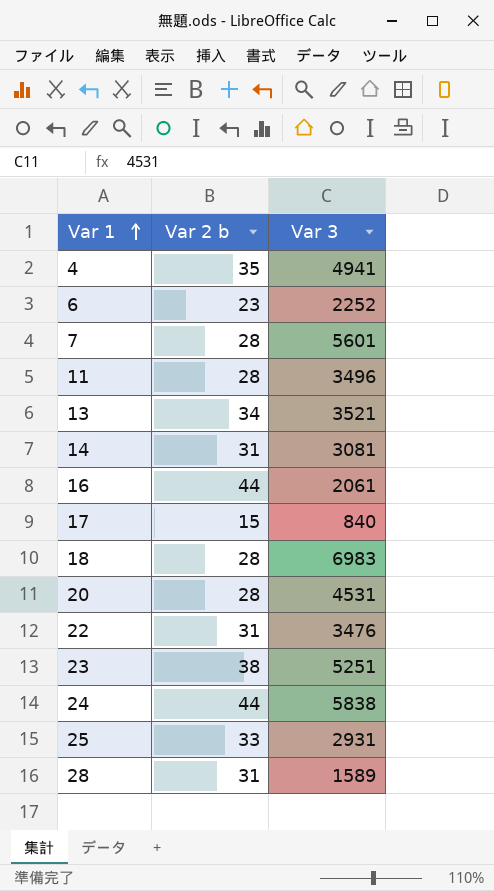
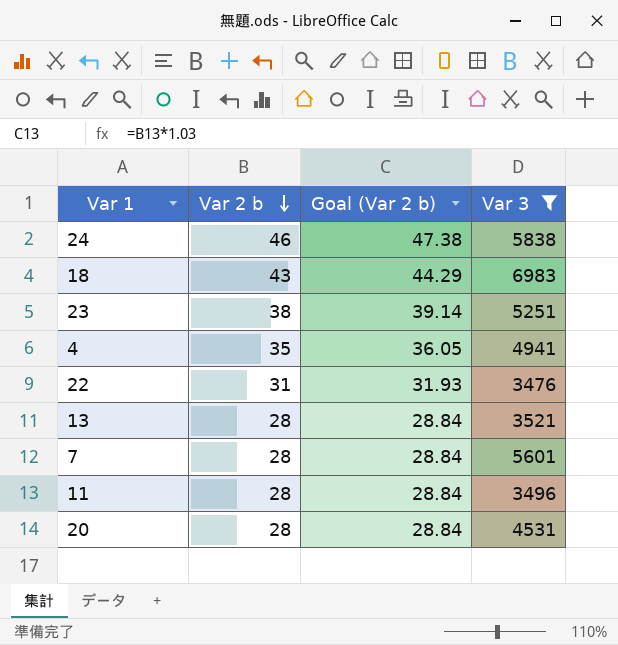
filter: none -> Var 3 >= 3476
row order: Var 1 ascending -> Var 2 b descending
column Goal (Var 2 b) | formula: none -> [Var 2 b] * 1.03
24 | Var 2 b: 44 -> 46
18 | Var 2 b: 28 -> 43
13 | Var 2 b: 34 -> 28

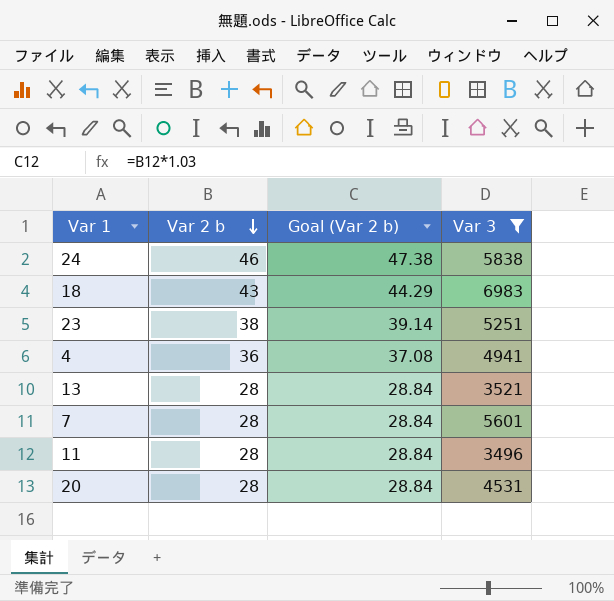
row 22: 31 | 31.93 | 3476 -> none
4 | Var 2 b: 35 -> 36
4 | Goal (Var 2 b): 36.05 -> 37.08

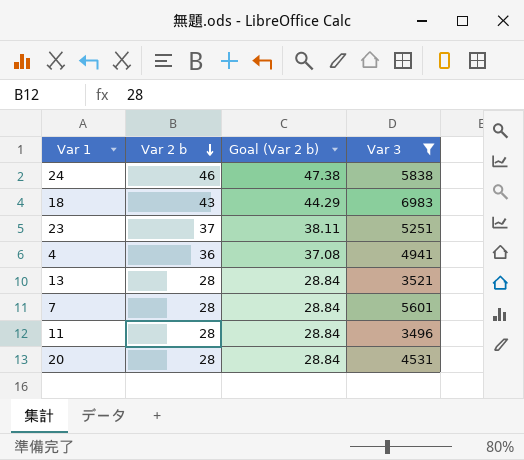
23 | Var 2 b: 38 -> 37
23 | Goal (Var 2 b): 39.14 -> 38.11

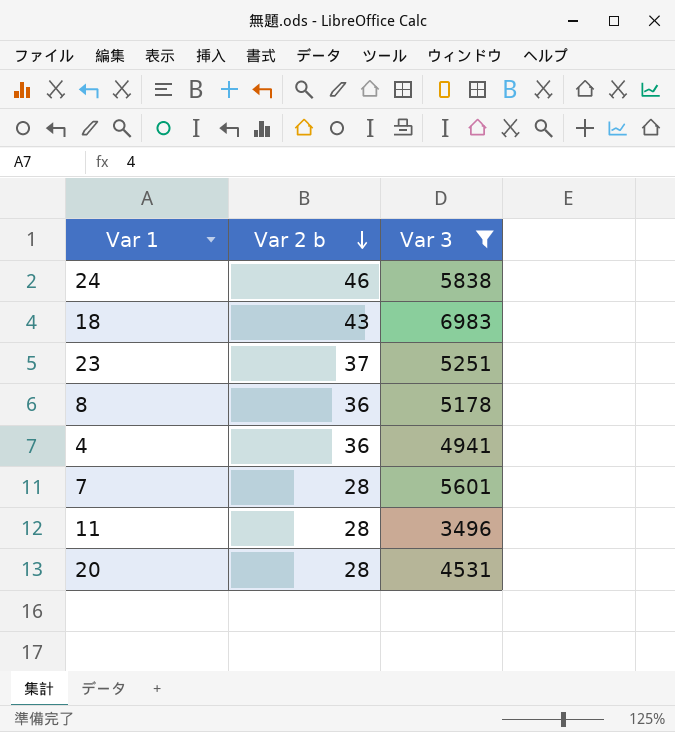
column Goal (Var 2 b) | formula: [Var 2 b] * 1.03 -> none
row 13: 28 | 28.84 | 3521 -> none
row 8: none -> 36 | 5178

